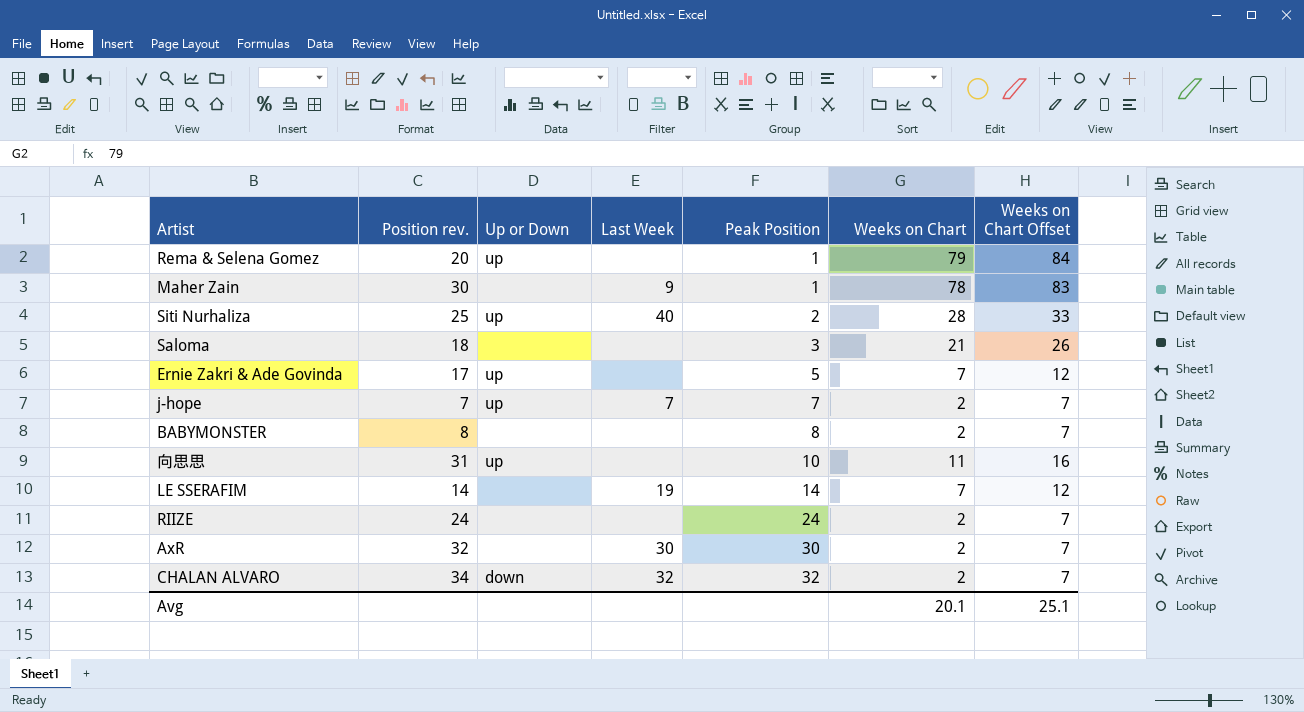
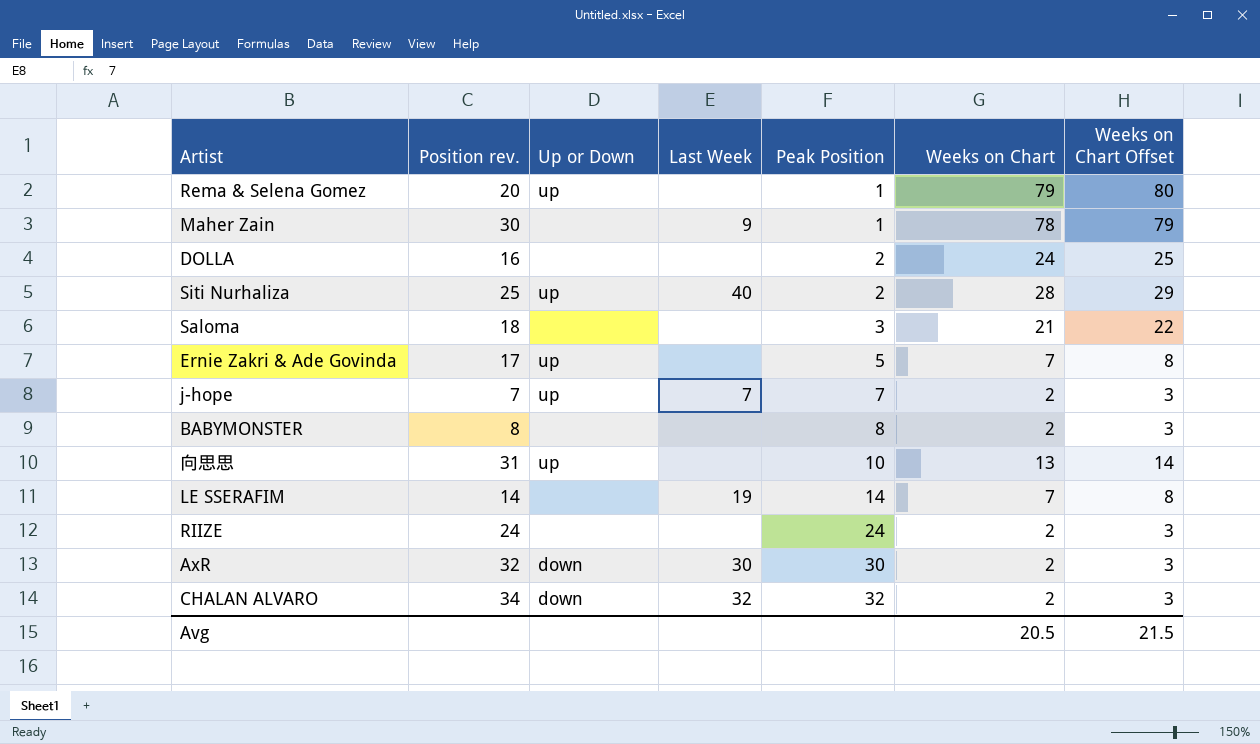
column Weeks on Chart Offset | formula: [Weeks on Chart] + 5 -> [Weeks on Chart] + 1
row DOLLA: none -> 16 | none | none | 2 | 24 | 25
向思思 | Weeks on Chart: 11 -> 13
AxR | Up or Down: none -> down
Avg | Weeks on Chart: 20.1 -> 20.5
Avg | Weeks on Chart Offset: 25.1 -> 21.5

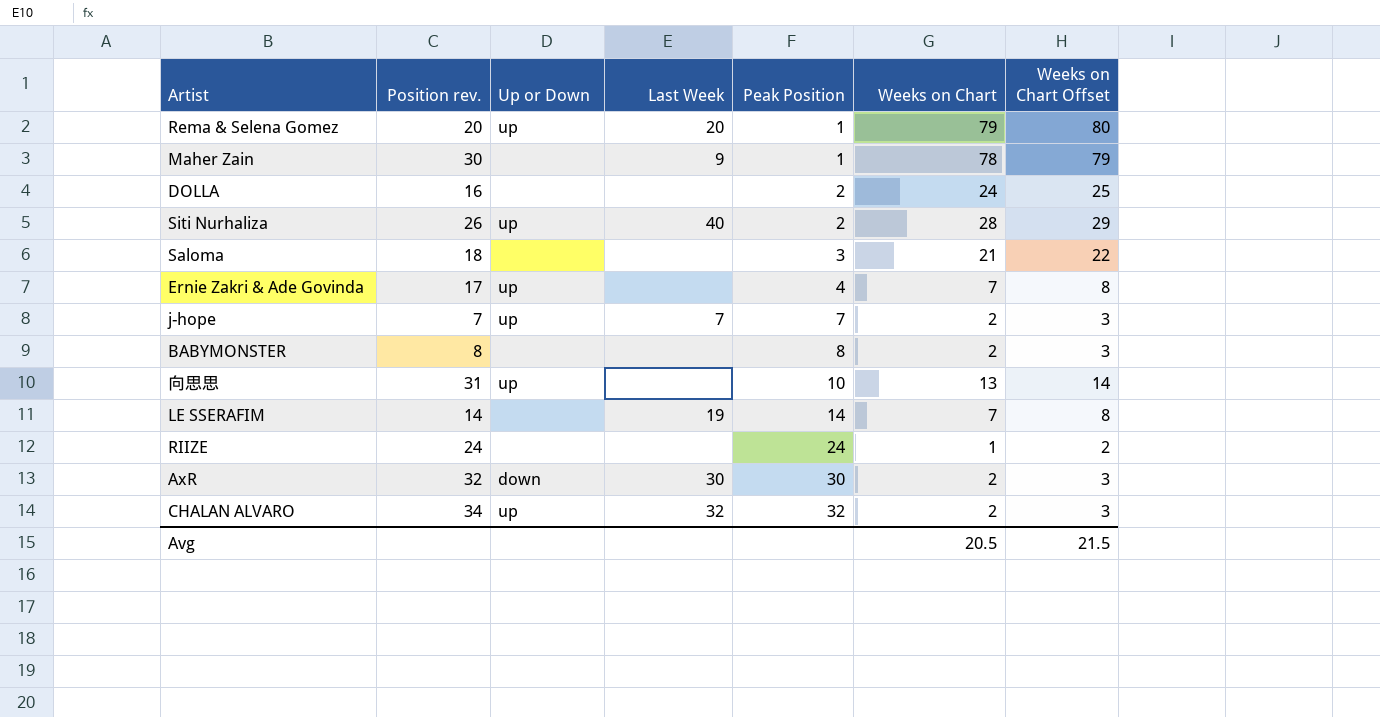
Rema & Selena Gomez | Last Week: none -> 20
Siti Nurhaliza | Position rev.: 25 -> 26
Ernie Zakri & Ade Govinda | Peak Position: 5 -> 4
RIIZE | Weeks on Chart: 2 -> 1
RIIZE | Weeks on Chart Offset: 3 -> 2
CHALAN ALVARO | Up or Down: down -> up

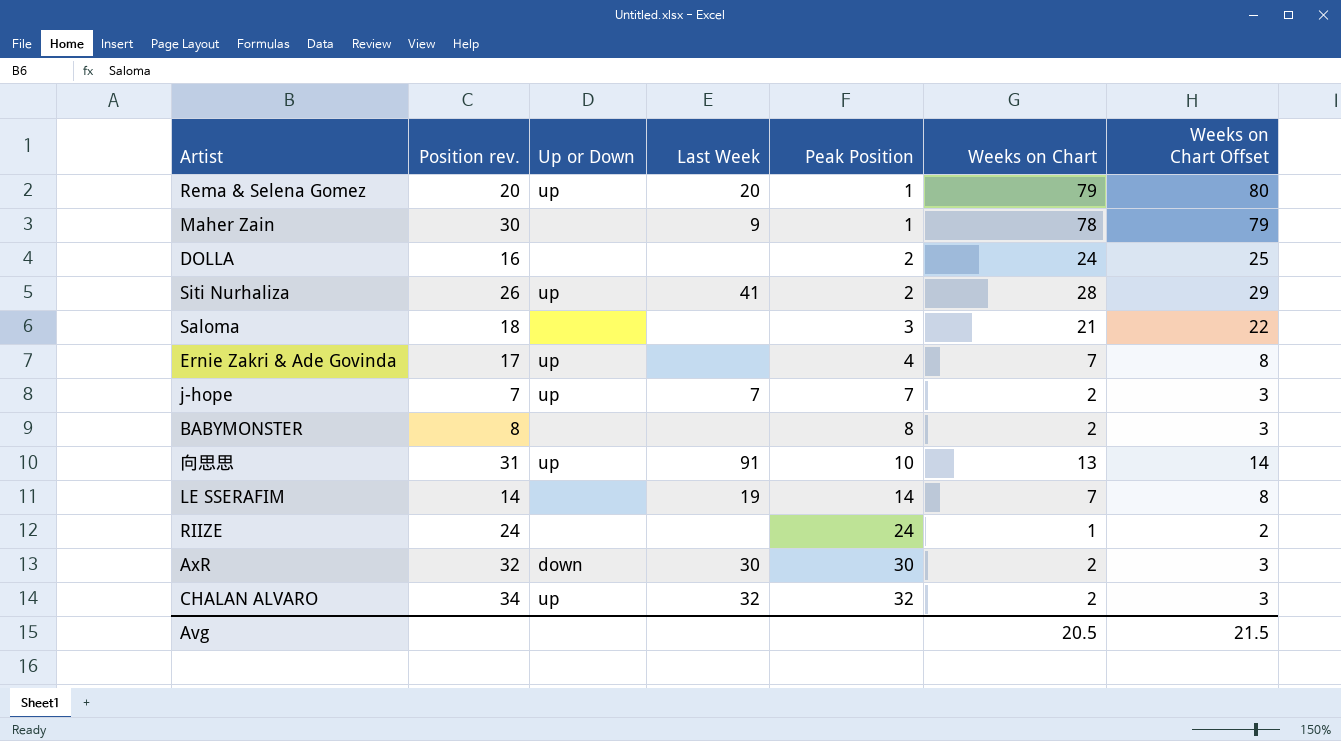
Siti Nurhaliza | Last Week: 40 -> 41
向思思 | Last Week: none -> 91

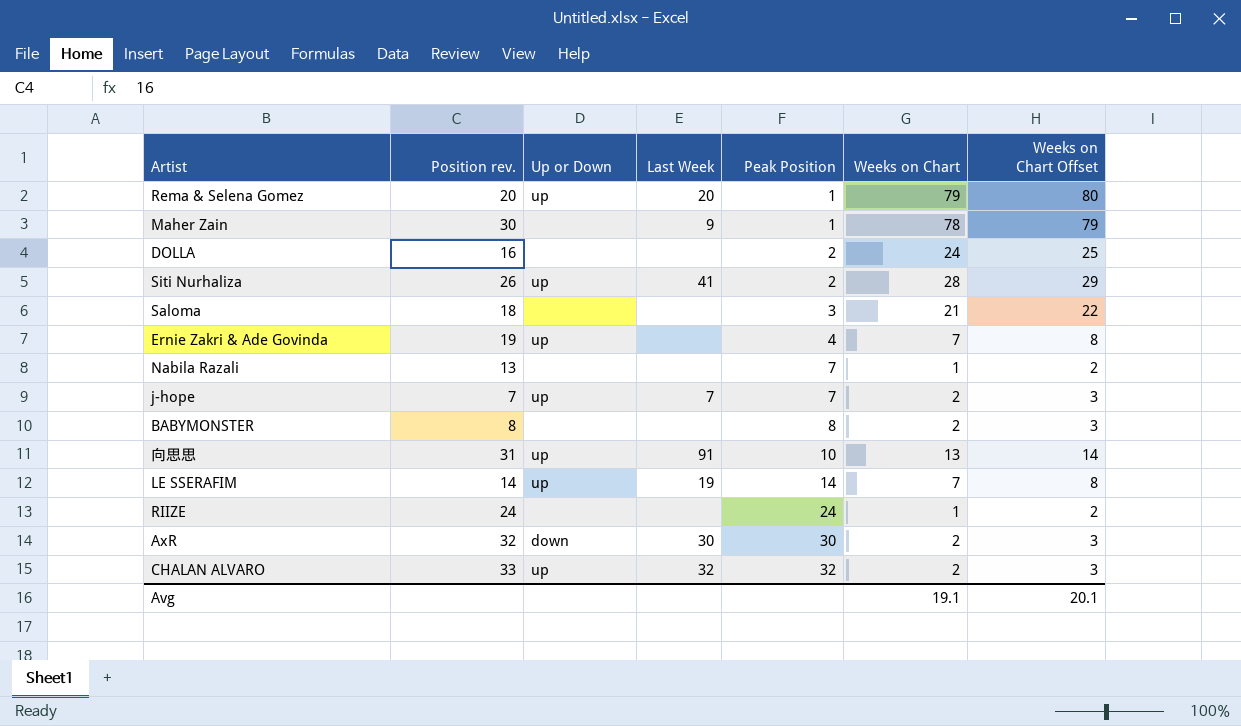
Ernie Zakri & Ade Govinda | Position rev.: 17 -> 19
row Nabila Razali: none -> 13 | none | none | 7 | 1 | 2
LE SSERAFIM | Up or Down: none -> up
CHALAN ALVARO | Position rev.: 34 -> 33
Avg | Weeks on Chart: 20.5 -> 19.1
Avg | Weeks on Chart Offset: 21.5 -> 20.1

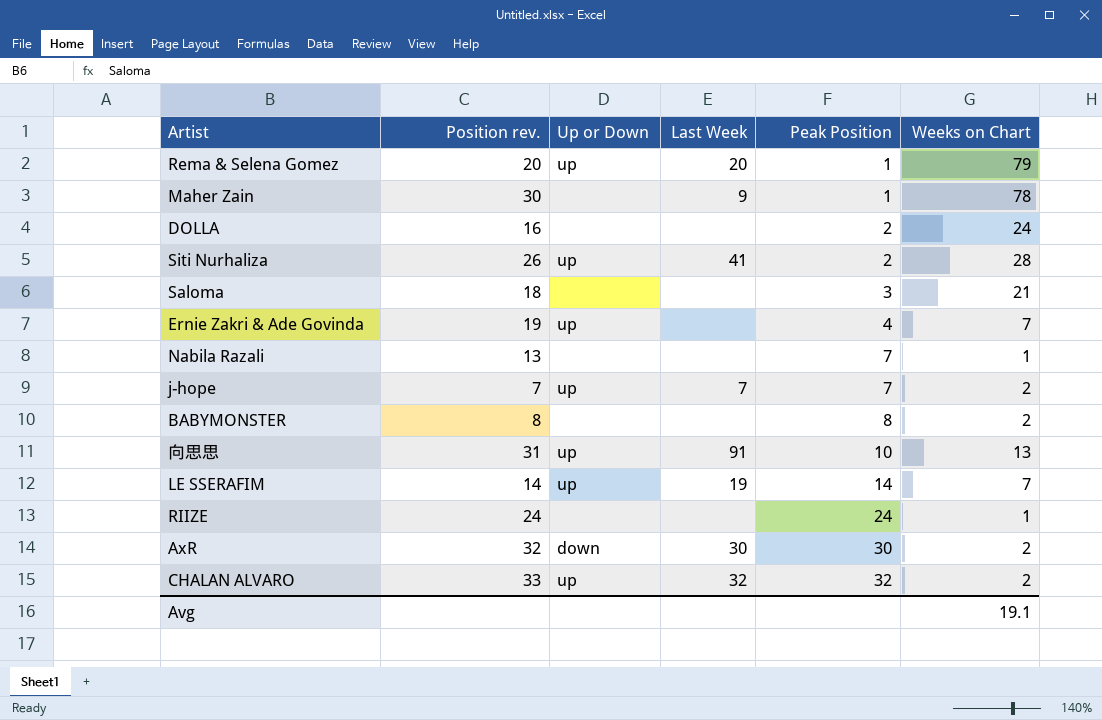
column Weeks on Chart Offset | formula: [Weeks on Chart] + 1 -> none

